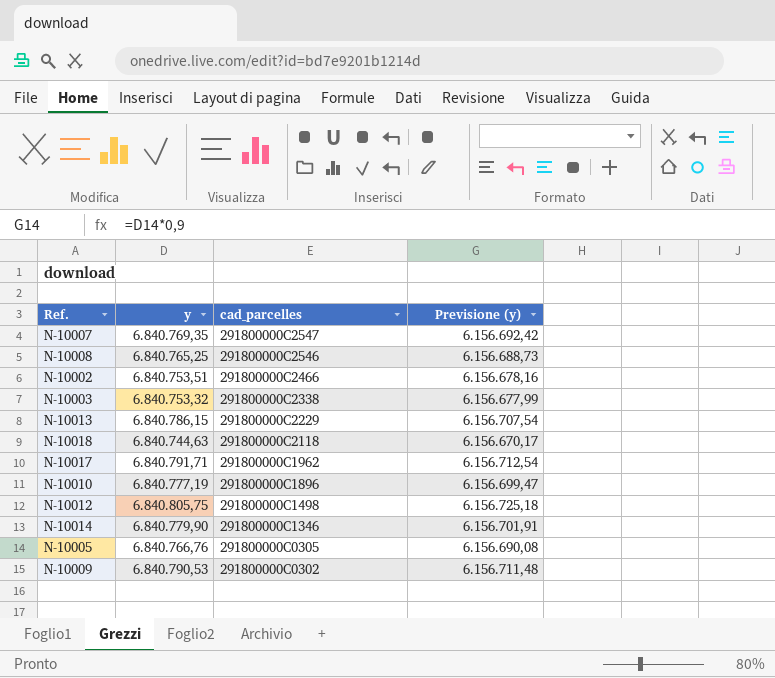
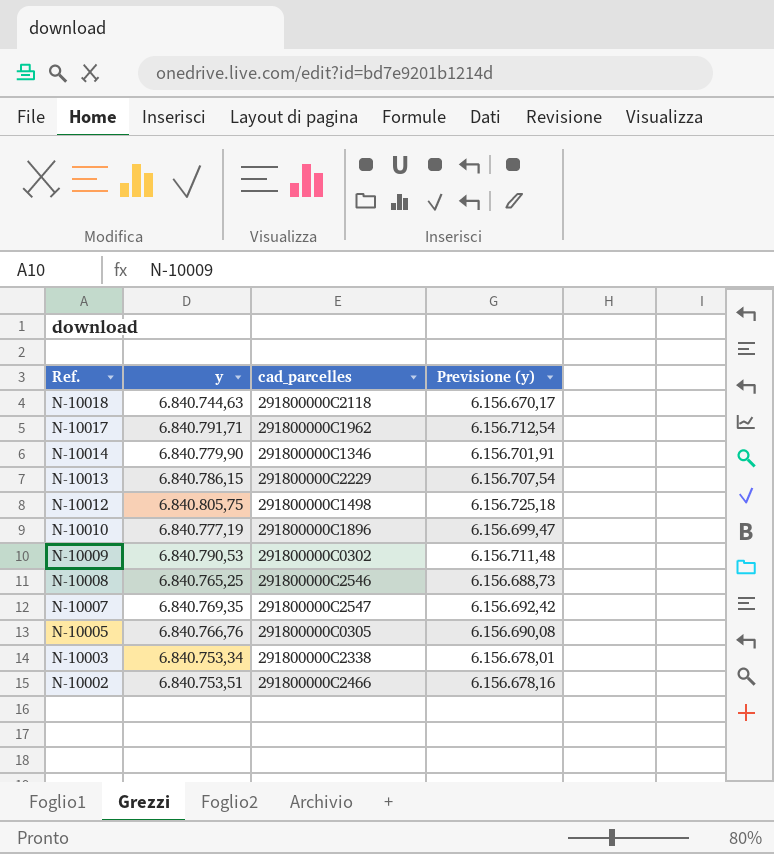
row order: cad_parcelles descending -> Ref. descending
N-10003 | y: 6.840.753,32 -> 6.840.753,34
N-10003 | Previsione (y): 6.156.677,99 -> 6.156.678,01

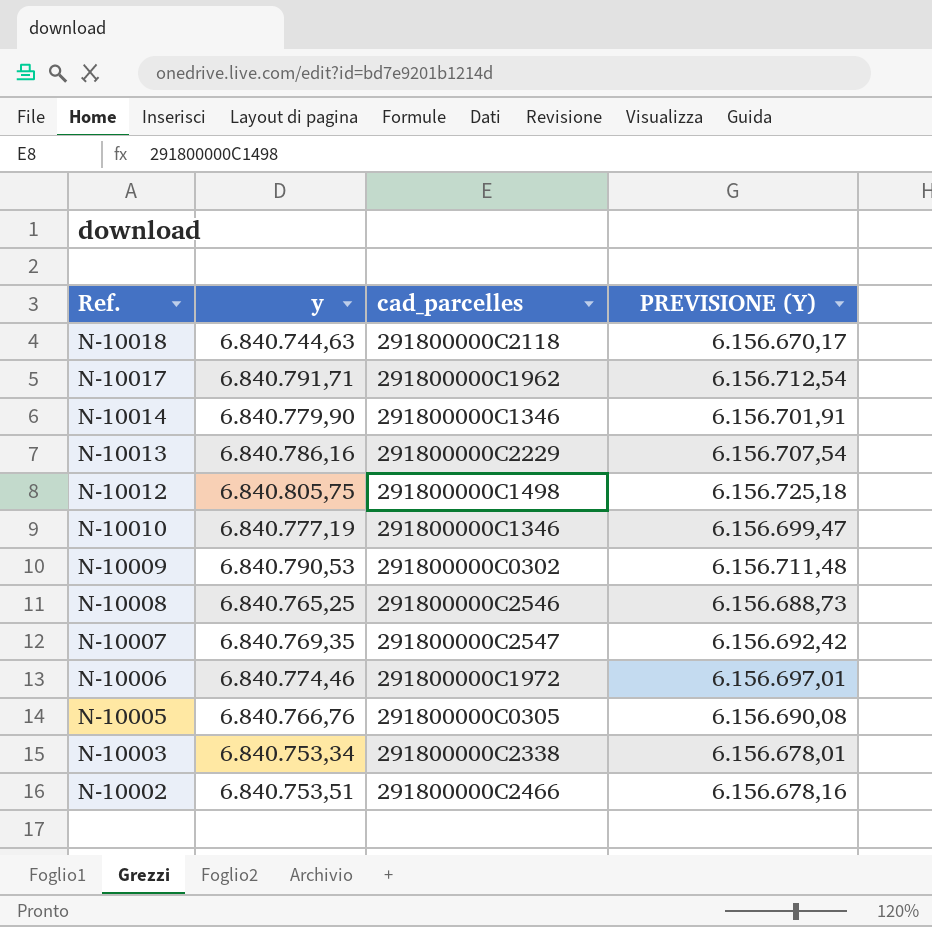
column name: Previsione (y) -> PREVISIONE (Y)
N-10013 | y: 6.840.786,15 -> 6.840.786,16
N-10010 | cad_parcelles: 291800000C1896 -> 291800000C1346
row N-10006: none -> 6.840.774,46 | 291800000C1972 | 6.156.697,01

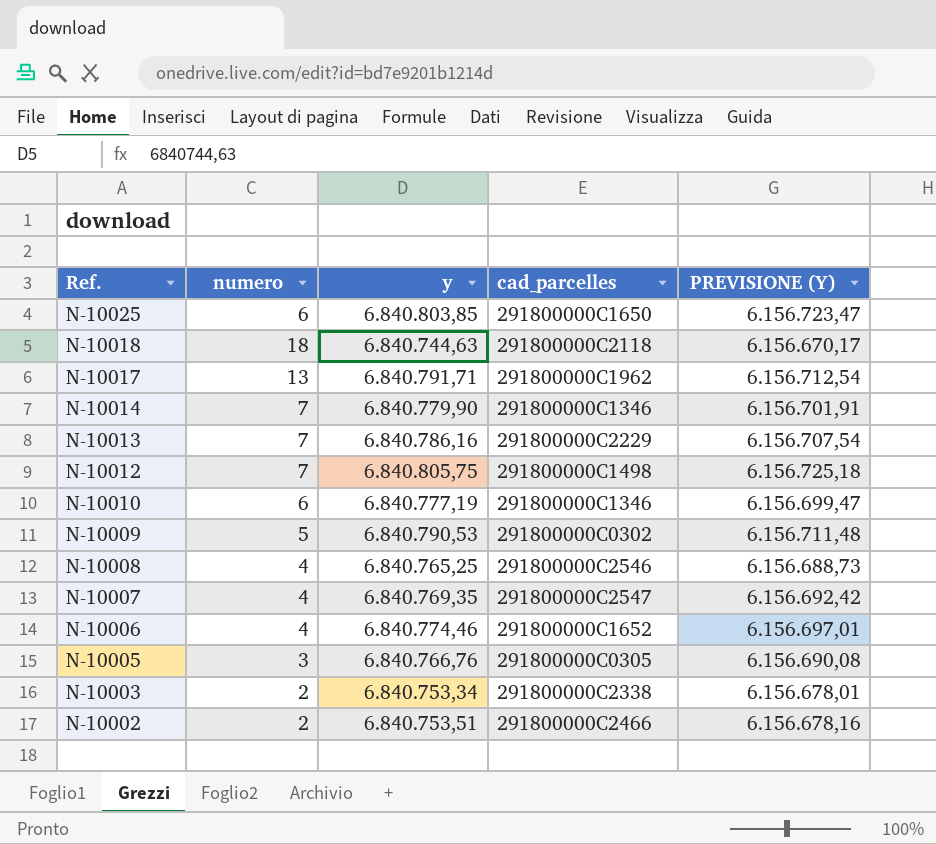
column numero | position: none -> 2
row N-10025: none -> 6 | 6.840.803,85 | 291800000C1650 | 6.156.723,47
N-10006 | cad_parcelles: 291800000C1972 -> 291800000C1652

